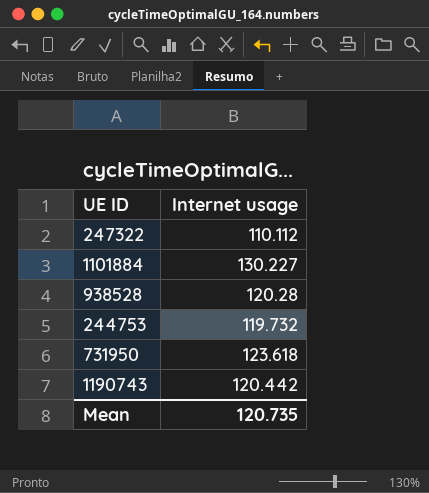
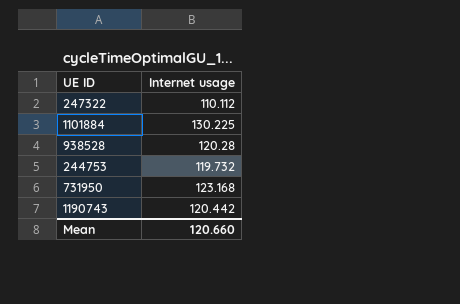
1101884 | Internet usage: 130.227 -> 130.225
731950 | Internet usage: 123.618 -> 123.168
Mean | Internet usage: 120.735 -> 120.660

